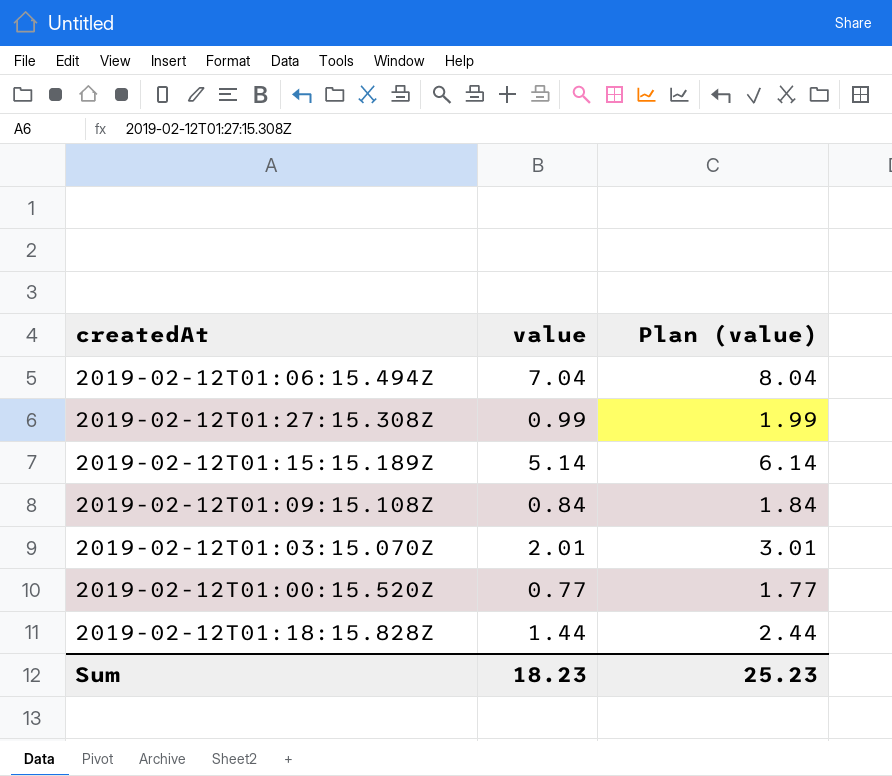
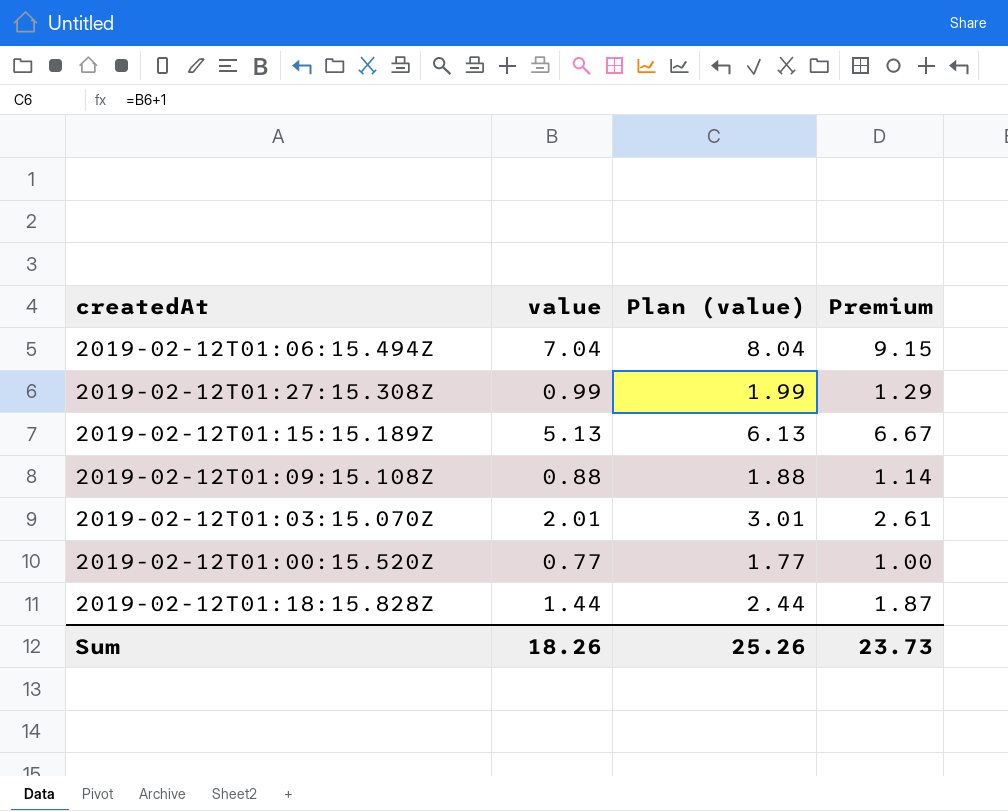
column Premium | formula: none -> [value] * 1.3
2019-02-12T01:15:15.189Z | value: 5.14 -> 5.13
2019-02-12T01:15:15.189Z | Plan (value): 6.14 -> 6.13
2019-02-12T01:09:15.108Z | value: 0.84 -> 0.88
2019-02-12T01:09:15.108Z | Plan (value): 1.84 -> 1.88
Sum | value: 18.23 -> 18.26
Sum | Plan (value): 25.23 -> 25.26

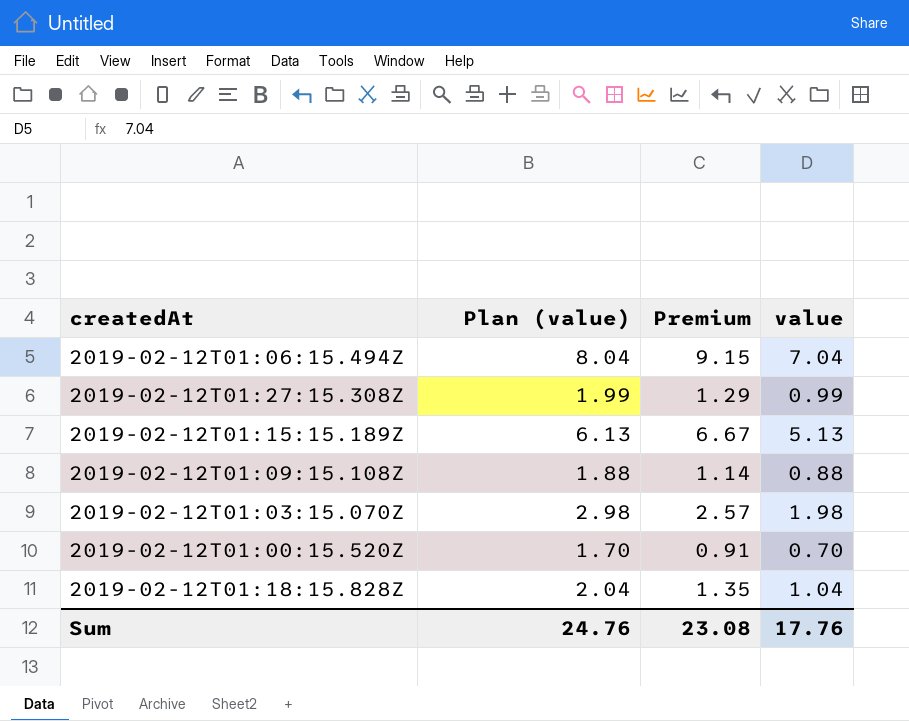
column value | position: 2 -> 4
2019-02-12T01:03:15.070Z | Plan (value): 3.01 -> 2.98
2019-02-12T01:03:15.070Z | Premium: 2.61 -> 2.57
2019-02-12T01:03:15.070Z | value: 2.01 -> 1.98
2019-02-12T01:00:15.520Z | Plan (value): 1.77 -> 1.70
2019-02-12T01:00:15.520Z | Premium: 1.00 -> 0.91
2019-02-12T01:00:15.520Z | value: 0.77 -> 0.70
2019-02-12T01:18:15.828Z | Plan (value): 2.44 -> 2.04
2019-02-12T01:18:15.828Z | Premium: 1.87 -> 1.35
2019-02-12T01:18:15.828Z | value: 1.44 -> 1.04
Sum | Plan (value): 25.26 -> 24.76
Sum | Premium: 23.73 -> 23.08
Sum | value: 18.26 -> 17.76

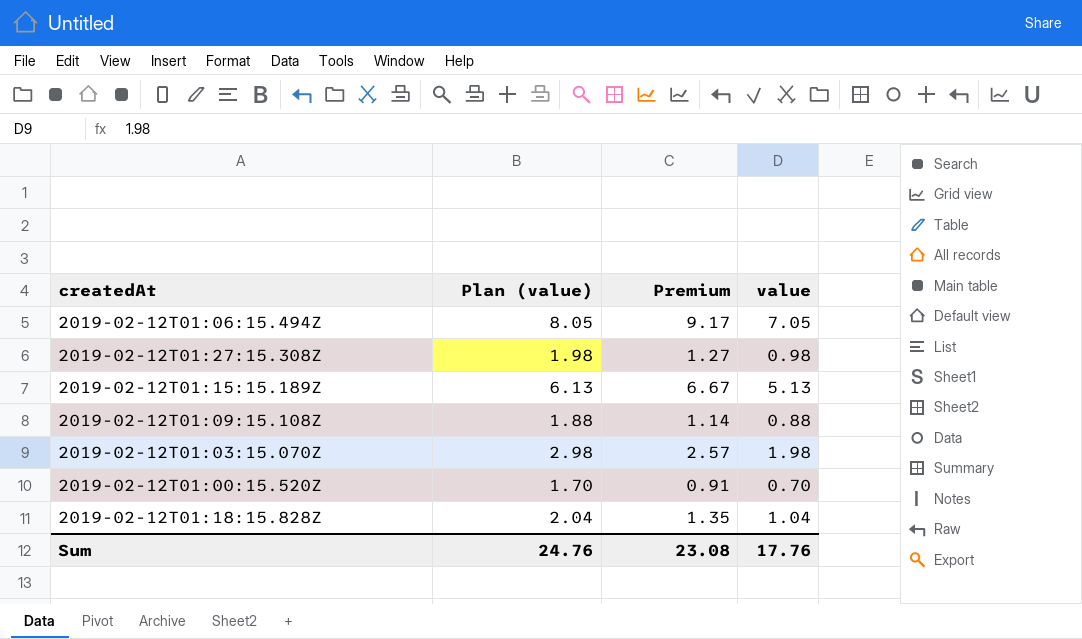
2019-02-12T01:06:15.494Z | Plan (value): 8.04 -> 8.05
2019-02-12T01:06:15.494Z | Premium: 9.15 -> 9.17
2019-02-12T01:06:15.494Z | value: 7.04 -> 7.05
2019-02-12T01:27:15.308Z | Plan (value): 1.99 -> 1.98
2019-02-12T01:27:15.308Z | Premium: 1.29 -> 1.27
2019-02-12T01:27:15.308Z | value: 0.99 -> 0.98

